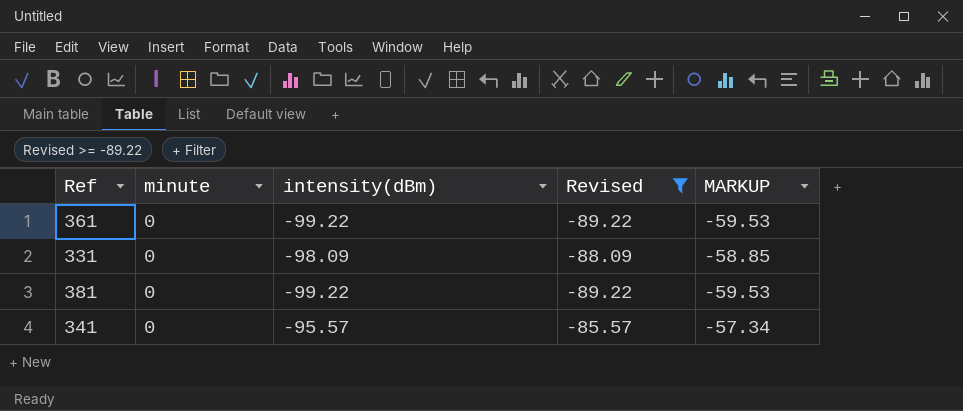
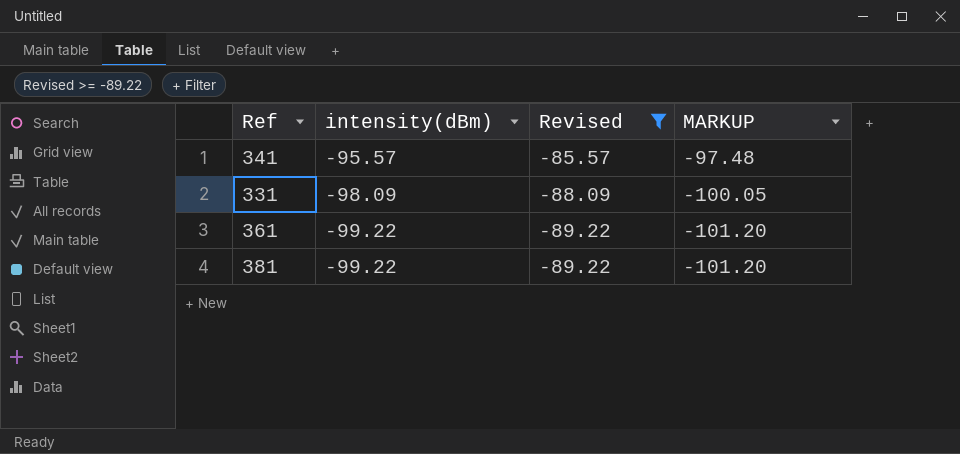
row order: none -> intensity(dBm) descending
column minute | position: 2 -> none
column MARKUP | formula: [intensity(dBm)] * 0.6 -> [intensity(dBm)] * 1.02

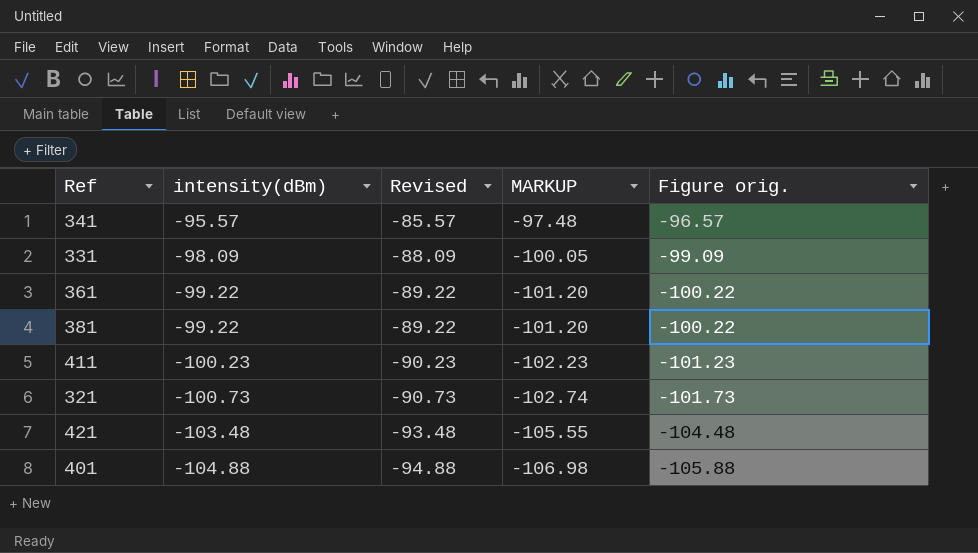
filter: Revised >= -89.22 -> none
column Figure orig. | formula: none -> [intensity(dBm)] - 1

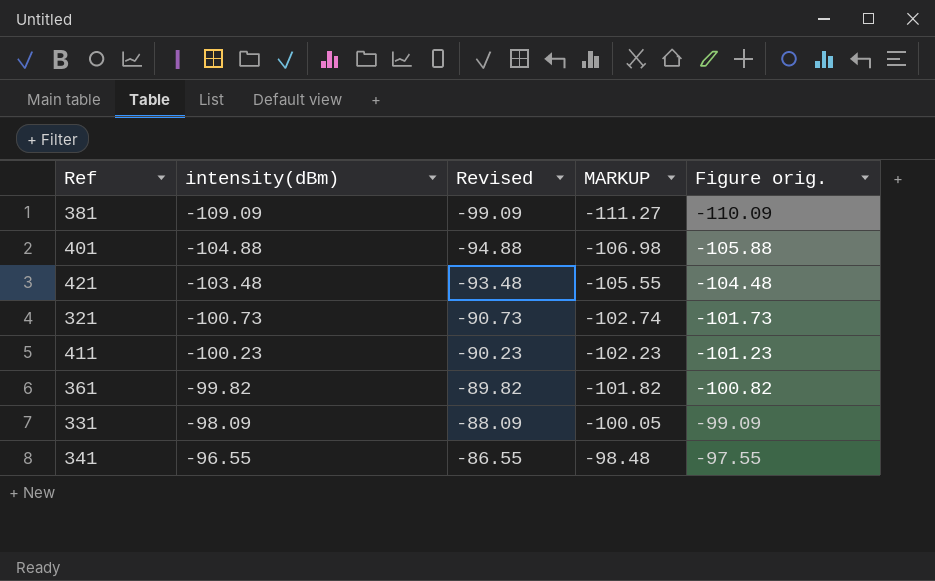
row order: intensity(dBm) descending -> intensity(dBm) ascending
381 | intensity(dBm): -99.22 -> -109.09
381 | Revised: -89.22 -> -99.09
381 | MARKUP: -101.20 -> -111.27
381 | Figure orig.: -100.22 -> -110.09
361 | intensity(dBm): -99.22 -> -99.82
361 | Revised: -89.22 -> -89.82
361 | MARKUP: -101.20 -> -101.82
361 | Figure orig.: -100.22 -> -100.82
341 | intensity(dBm): -95.57 -> -96.55
341 | Revised: -85.57 -> -86.55
341 | MARKUP: -97.48 -> -98.48
341 | Figure orig.: -96.57 -> -97.55

